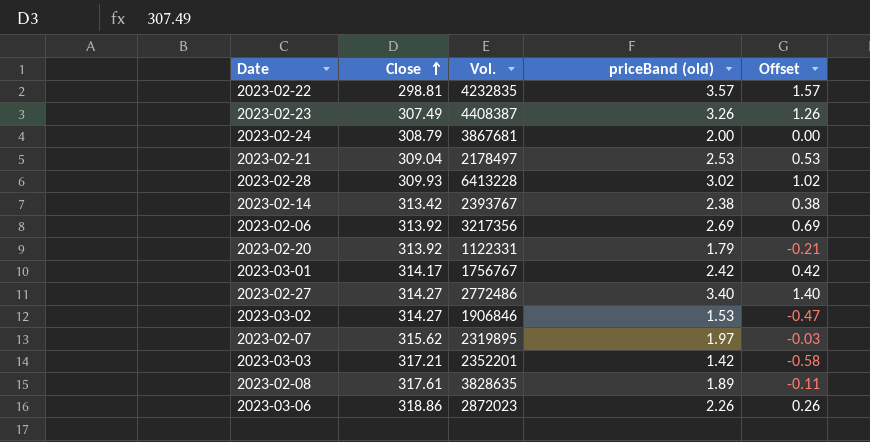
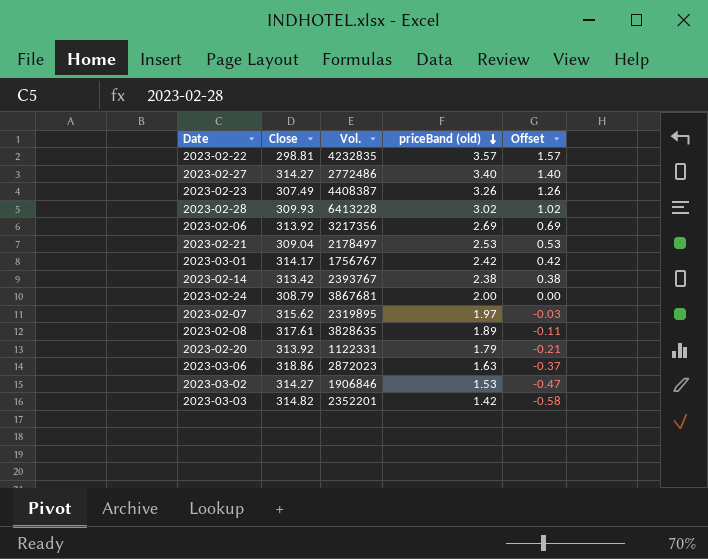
row order: Close ascending -> priceBand (old) descending
2023-03-06 | priceBand (old): 2.26 -> 1.63
2023-03-06 | Offset: 0.26 -> -0.37
2023-03-03 | Close: 317.21 -> 314.82

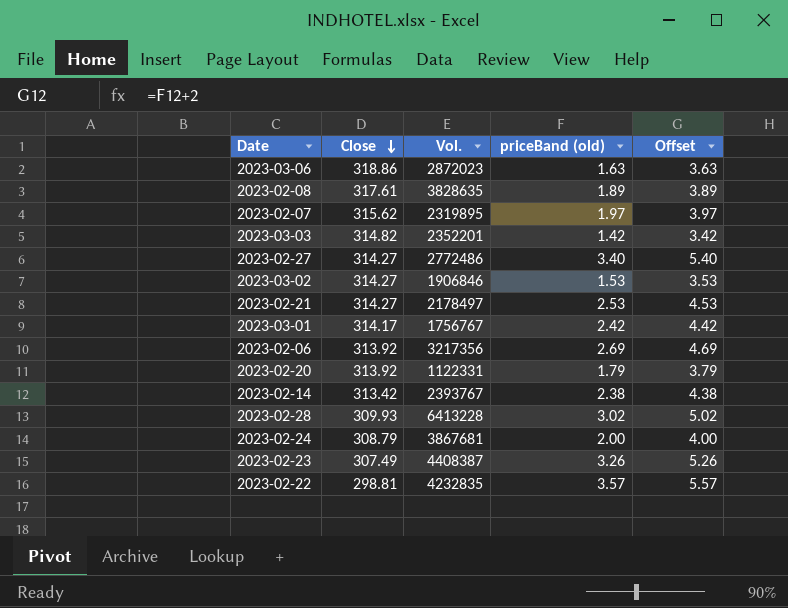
row order: priceBand (old) descending -> Close descending
column Offset | formula: [priceBand (old)] - 2 -> [priceBand (old)] + 2
2023-02-21 | Close: 309.04 -> 314.27

